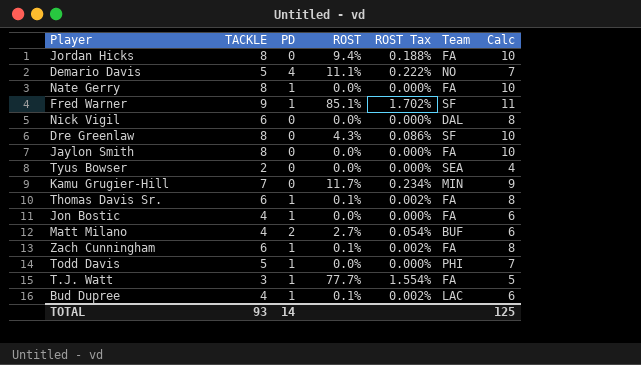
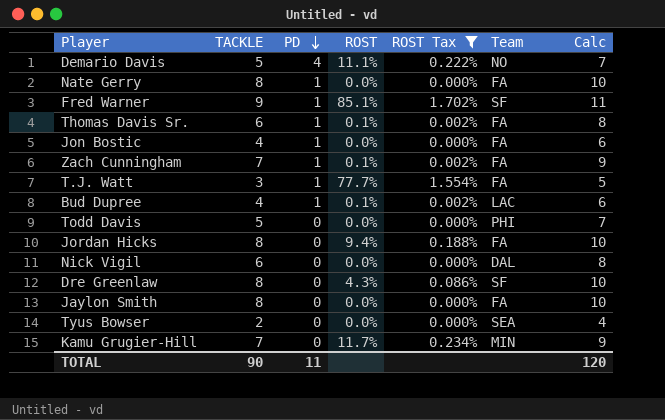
filter: none -> ROST Tax != 0.054%
row order: none -> PD descending
Zach Cunningham | TACKLE: 6 -> 7
Zach Cunningham | Calc: 8 -> 9
Todd Davis | PD: 1 -> 0
TOTAL | TACKLE: 93 -> 90
TOTAL | PD: 14 -> 11
TOTAL | Calc: 125 -> 120

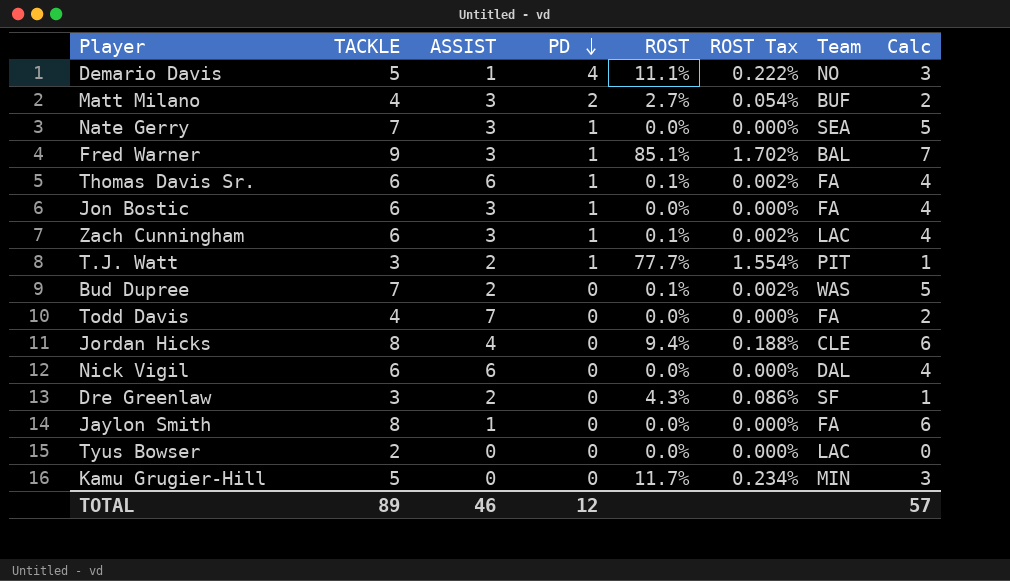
filter: ROST Tax != 0.054% -> none
column ASSIST | position: none -> 3
column Calc | formula: [TACKLE] + 2 -> [TACKLE] - 2
Nate Gerry | TACKLE: 8 -> 7
Nate Gerry | Team: FA -> SEA
Fred Warner | Team: SF -> BAL
Jon Bostic | TACKLE: 4 -> 6
Zach Cunningham | TACKLE: 7 -> 6
Zach Cunningham | Team: FA -> LAC
T.J. Watt | Team: FA -> PIT
Bud Dupree | TACKLE: 4 -> 7
Bud Dupree | PD: 1 -> 0
Bud Dupree | Team: LAC -> WAS
Todd Davis | TACKLE: 5 -> 4
Todd Davis | Team: PHI -> FA
Jordan Hicks | Team: FA -> CLE
Dre Greenlaw | TACKLE: 8 -> 3
Tyus Bowser | Team: SEA -> LAC
Kamu Grugier-Hill | TACKLE: 7 -> 5
TOTAL | TACKLE: 90 -> 89
TOTAL | PD: 11 -> 12
TOTAL | Calc: 120 -> 57

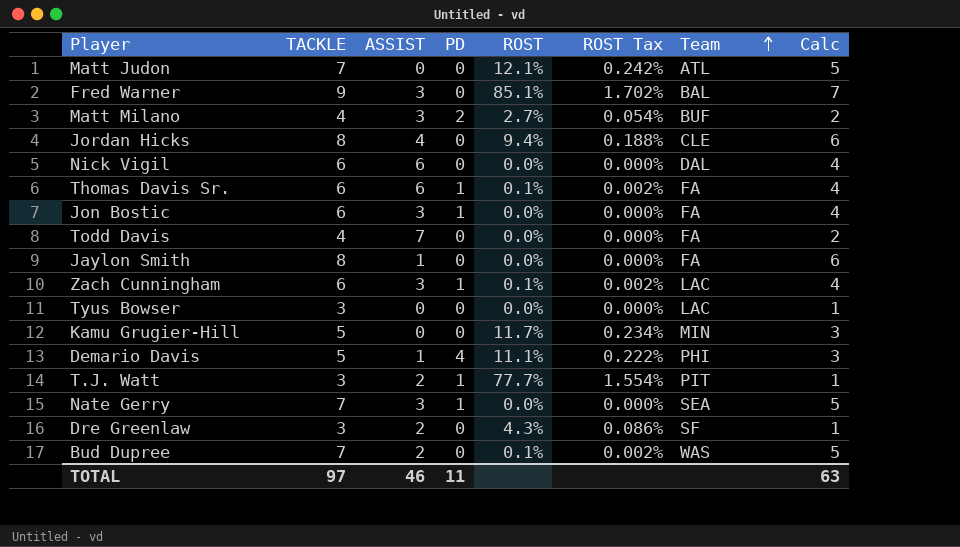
row order: PD descending -> Team ascending
row Matt Judon: none -> 7 | 0 | 0 | 12.1% | 0.242% | ATL | 5
Fred Warner | PD: 1 -> 0
Tyus Bowser | TACKLE: 2 -> 3
Tyus Bowser | Calc: 0 -> 1
Demario Davis | Team: NO -> PHI
TOTAL | TACKLE: 89 -> 97
TOTAL | PD: 12 -> 11
TOTAL | Calc: 57 -> 63

